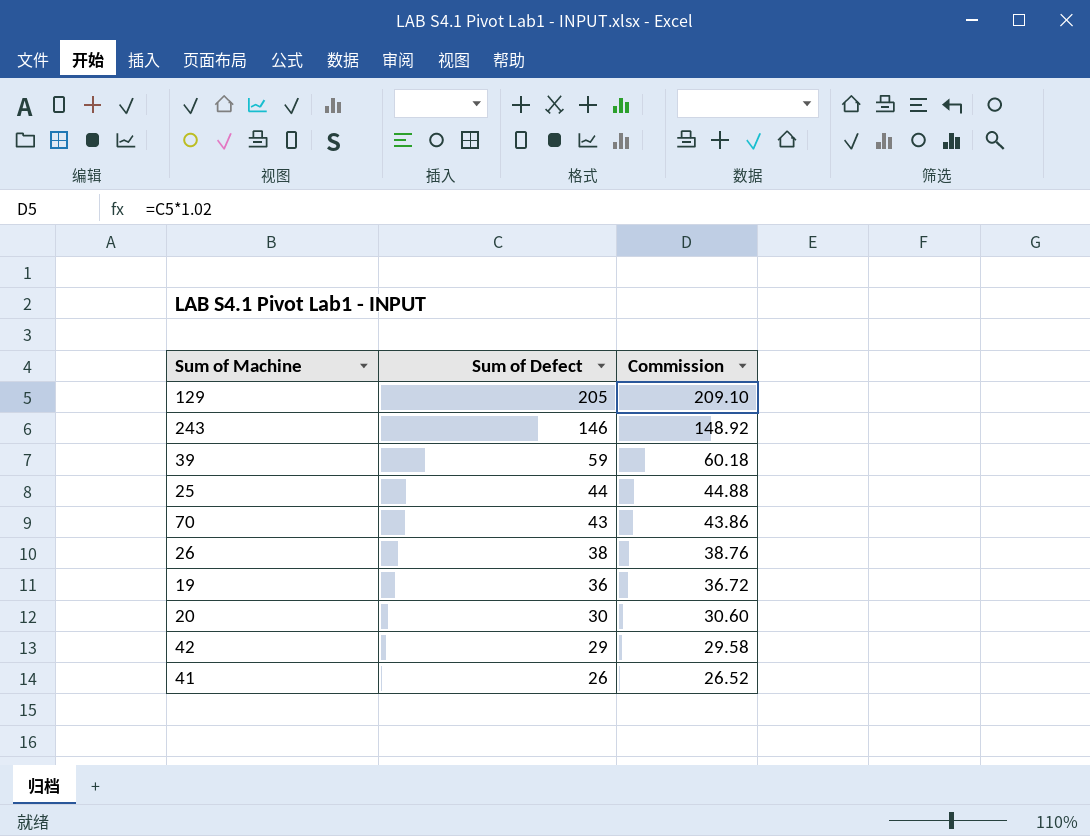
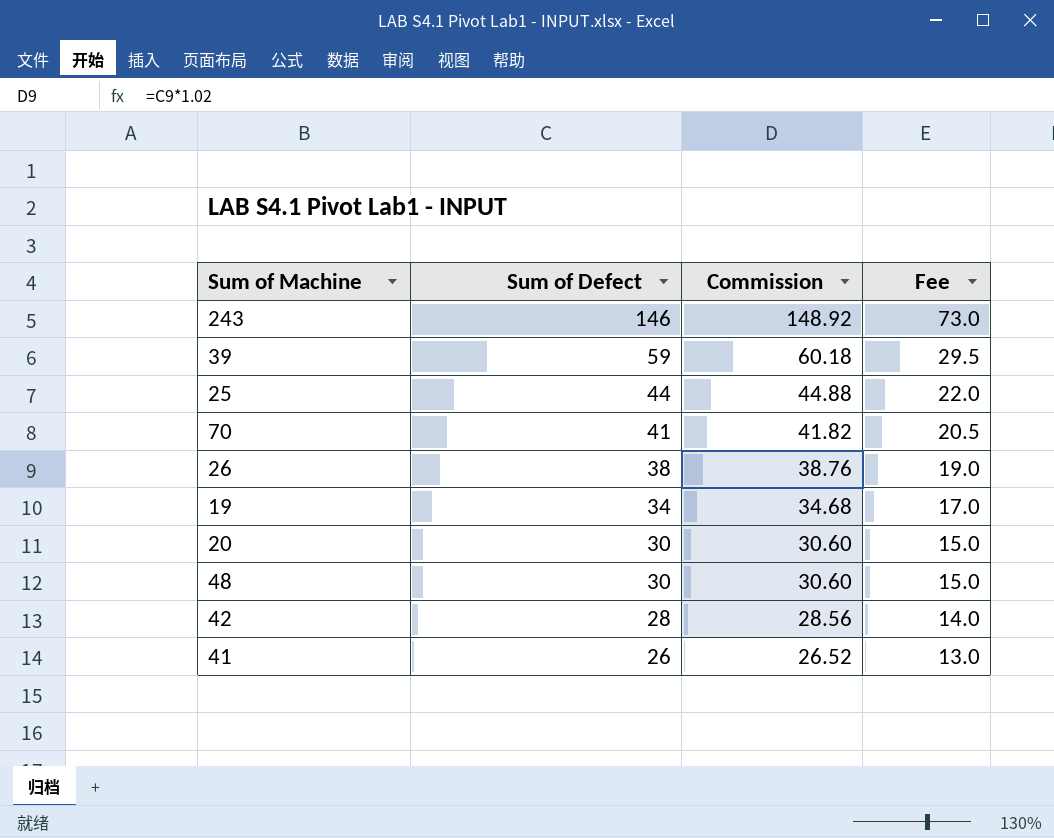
column Fee | formula: none -> [Sum of Defect] * 0.5
row 129: 205 | 209.10 -> none
70 | Sum of Defect: 43 -> 41
70 | Commission: 43.86 -> 41.82
19 | Sum of Defect: 36 -> 34
19 | Commission: 36.72 -> 34.68
row 48: none -> 30 | 30.60 | 15.0
42 | Sum of Defect: 29 -> 28
42 | Commission: 29.58 -> 28.56

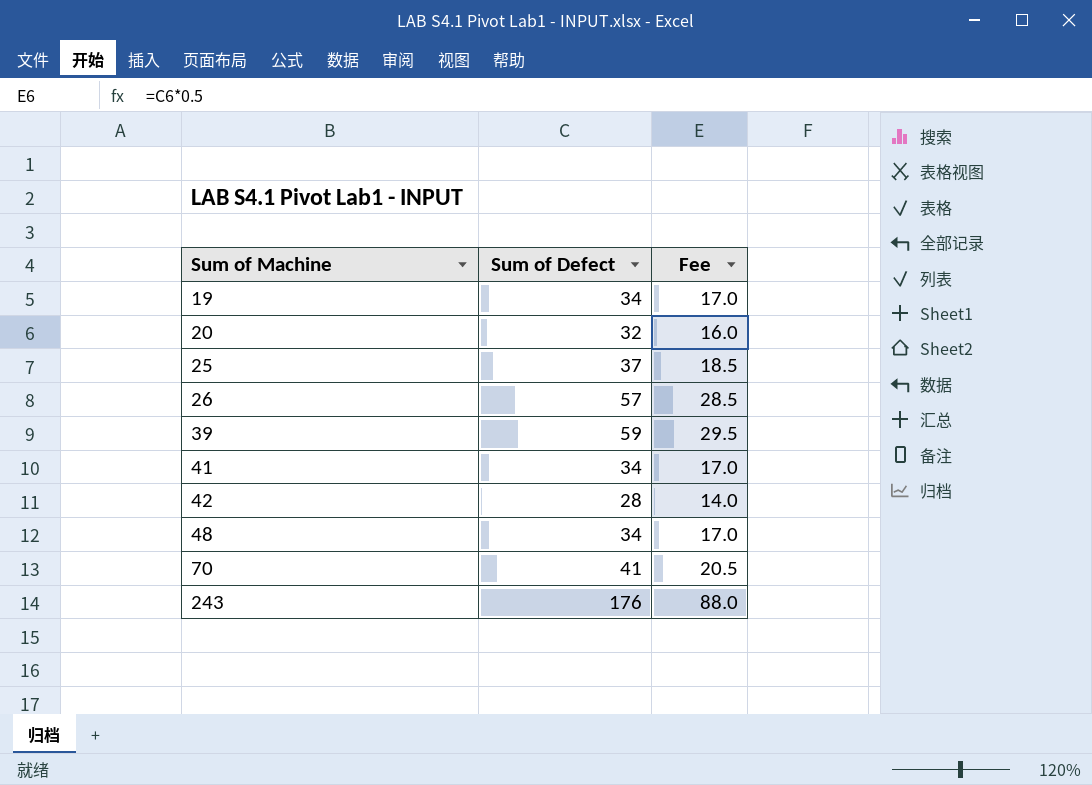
row order: Sum of Defect descending -> Sum of Machine ascending
column Commission | formula: [Sum of Defect] * 1.02 -> none
20 | Sum of Defect: 30 -> 32
20 | Fee: 15.0 -> 16.0
25 | Sum of Defect: 44 -> 37
25 | Fee: 22.0 -> 18.5
26 | Sum of Defect: 38 -> 57
26 | Fee: 19.0 -> 28.5
41 | Sum of Defect: 26 -> 34
41 | Fee: 13.0 -> 17.0
48 | Sum of Defect: 30 -> 34
48 | Fee: 15.0 -> 17.0
243 | Sum of Defect: 146 -> 176
243 | Fee: 73.0 -> 88.0

